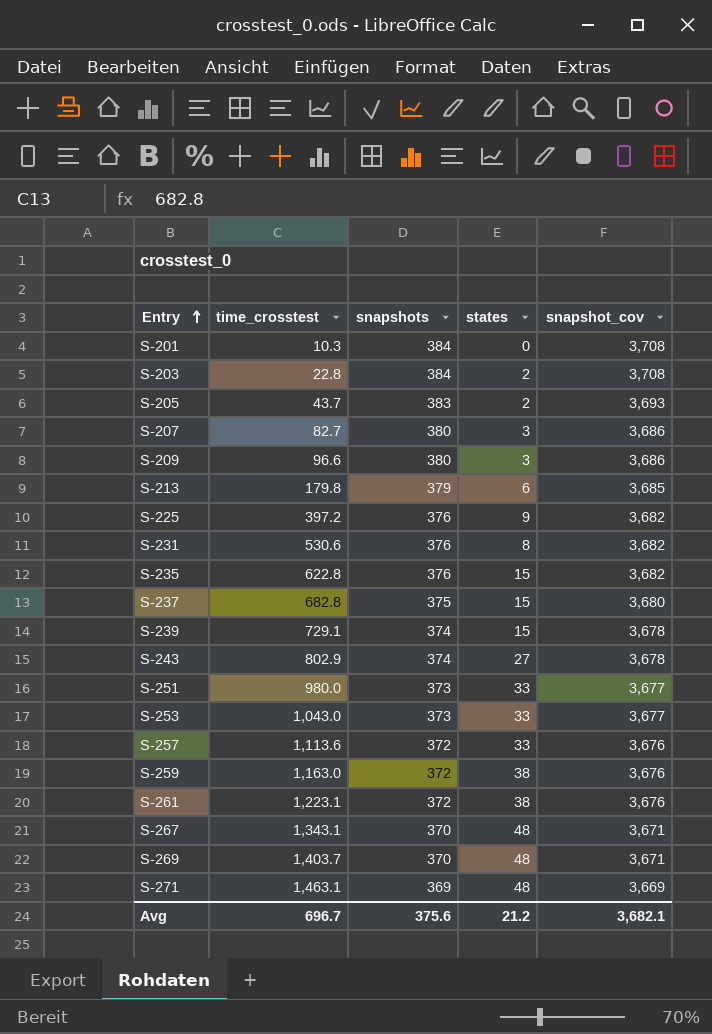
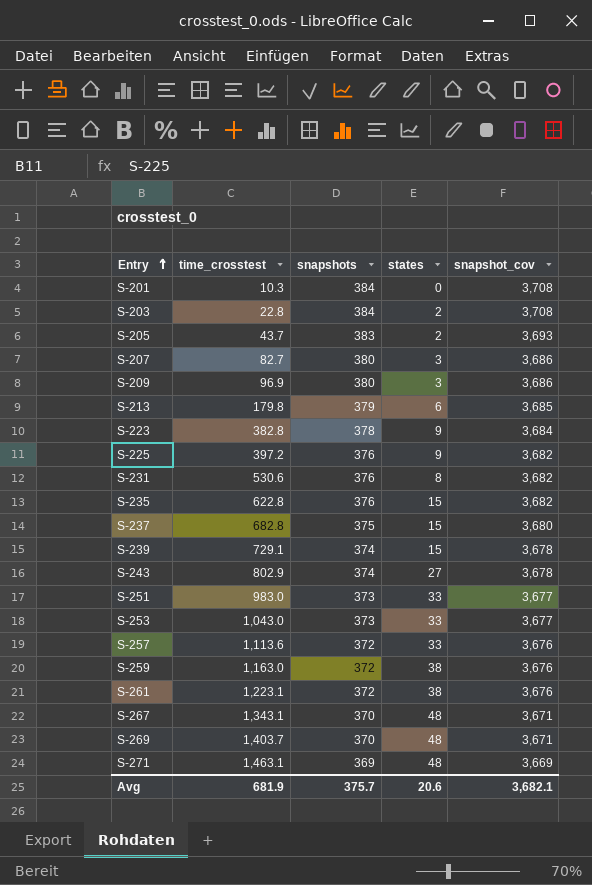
S-209 | time_crosstest: 96.6 -> 96.9
row S-223: none -> 382.8 | 378 | 9 | 3,684
S-251 | time_crosstest: 980.0 -> 983.0
Avg | time_crosstest: 696.7 -> 681.9
Avg | snapshots: 375.6 -> 375.7
Avg | states: 21.2 -> 20.6

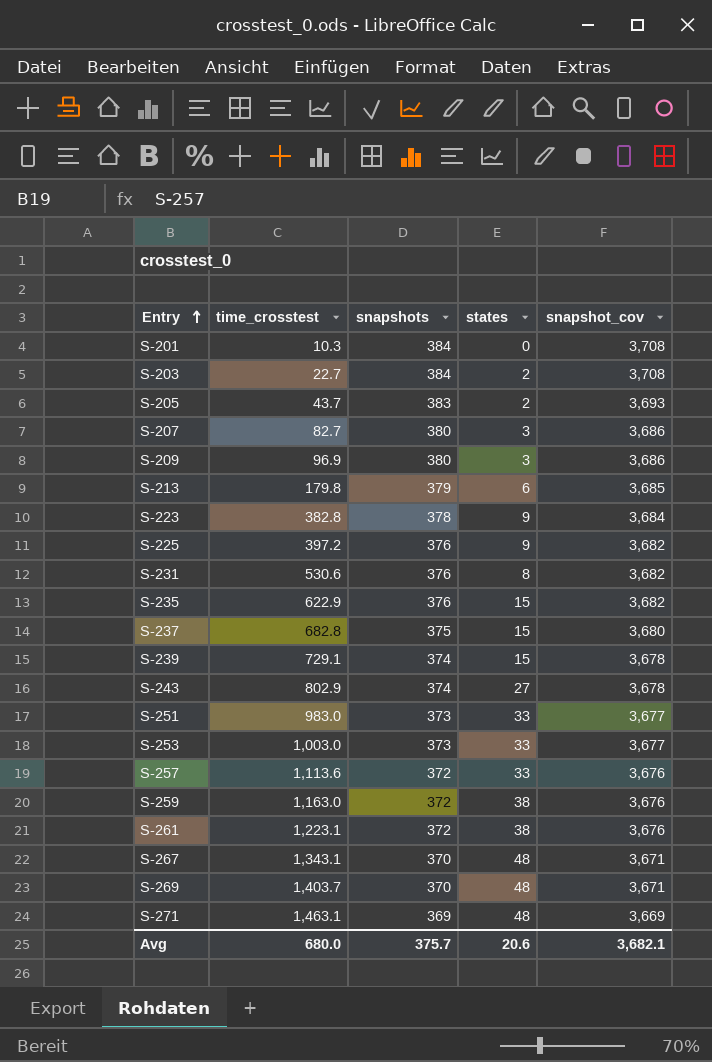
S-203 | time_crosstest: 22.8 -> 22.7
S-235 | time_crosstest: 622.8 -> 622.9
S-253 | time_crosstest: 1,043.0 -> 1,003.0
Avg | time_crosstest: 681.9 -> 680.0

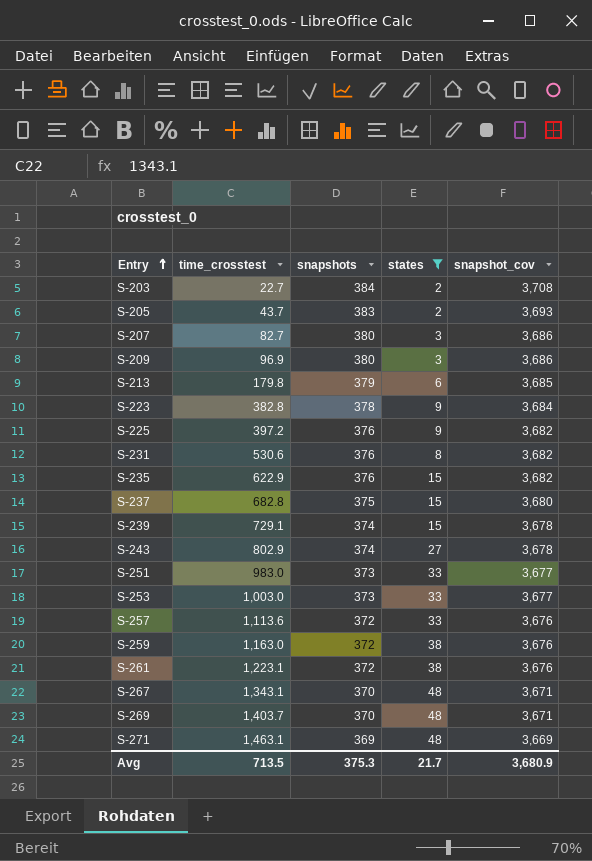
filter: none -> states != 0
Avg | time_crosstest: 680.0 -> 713.5
Avg | snapshots: 375.7 -> 375.3
Avg | states: 20.6 -> 21.7
Avg | snapshot_cov: 3,682.1 -> 3,680.9

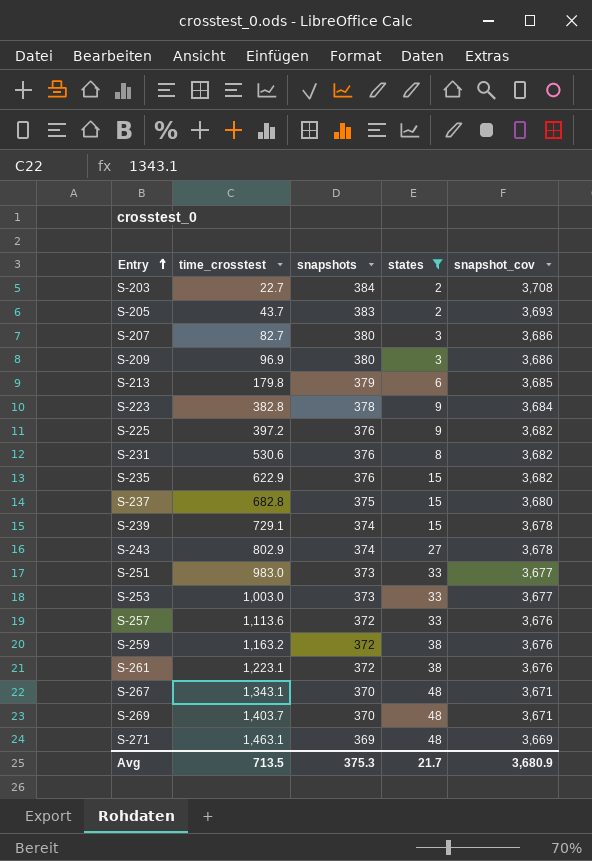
S-259 | time_crosstest: 1,163.0 -> 1,163.2

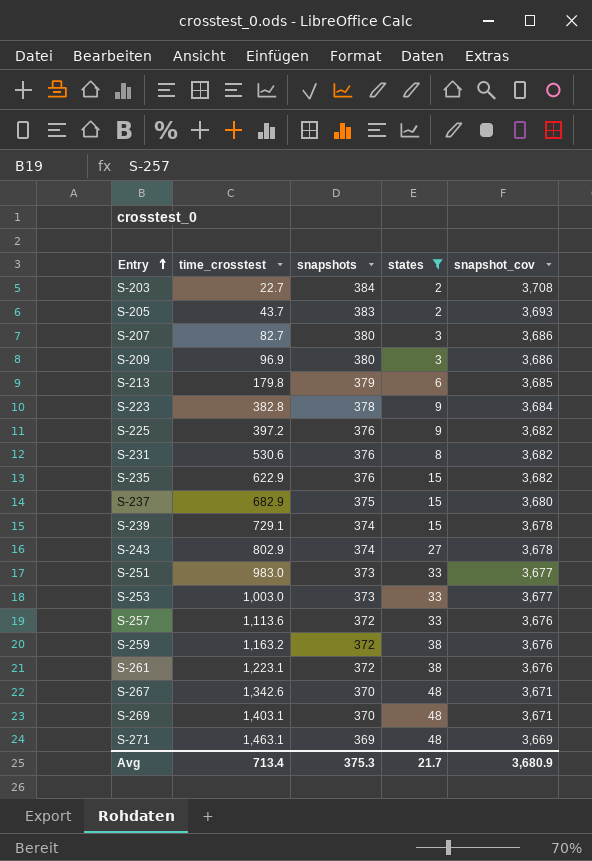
S-237 | time_crosstest: 682.8 -> 682.9
S-267 | time_crosstest: 1,343.1 -> 1,342.6
S-269 | time_crosstest: 1,403.7 -> 1,403.1
Avg | time_crosstest: 713.5 -> 713.4

